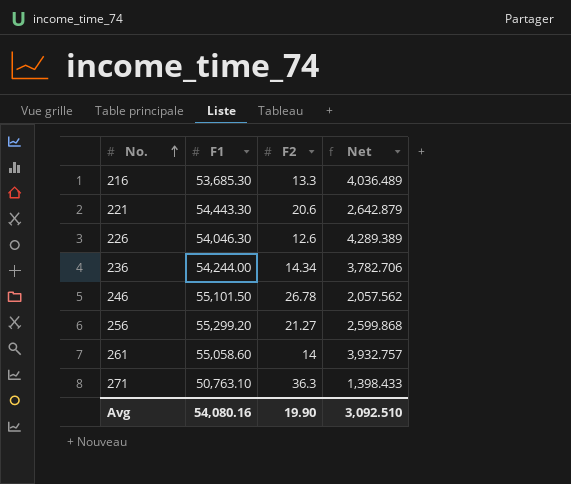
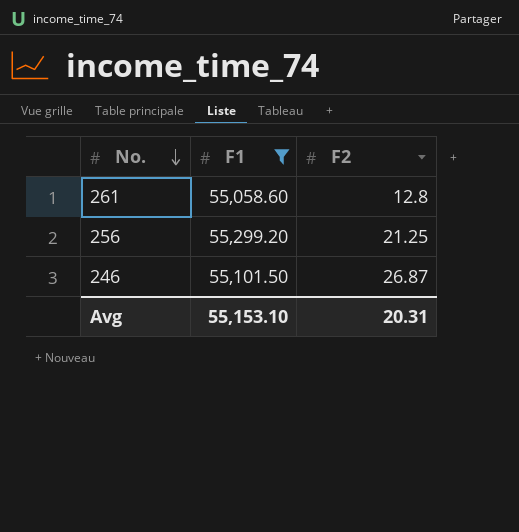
filter: none -> F1 >= 55,058.60
row order: No. ascending -> No. descending
column Net | formula: [F1] / [F2] -> none
261 | F2: 14 -> 12.8
256 | F2: 21.27 -> 21.25
246 | F2: 26.78 -> 26.87
Avg | F1: 54,080.16 -> 55,153.10
Avg | F2: 19.90 -> 20.31

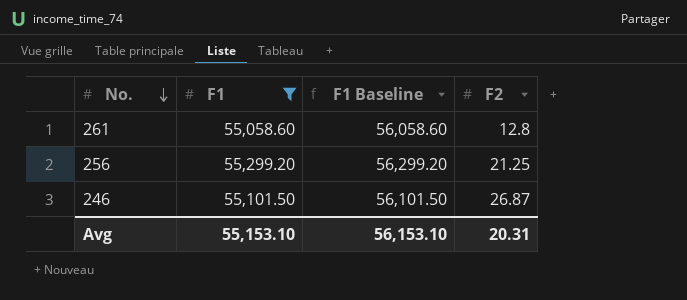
column F1 Baseline | formula: none -> [F1] + 1000

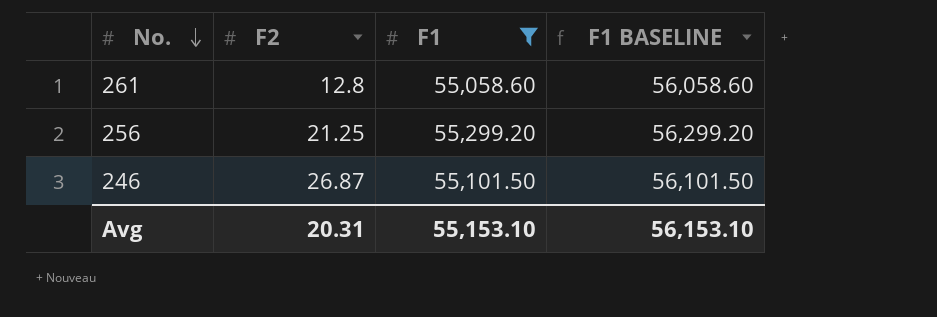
column F2 | position: 4 -> 2
column name: F1 Baseline -> F1 BASELINE

